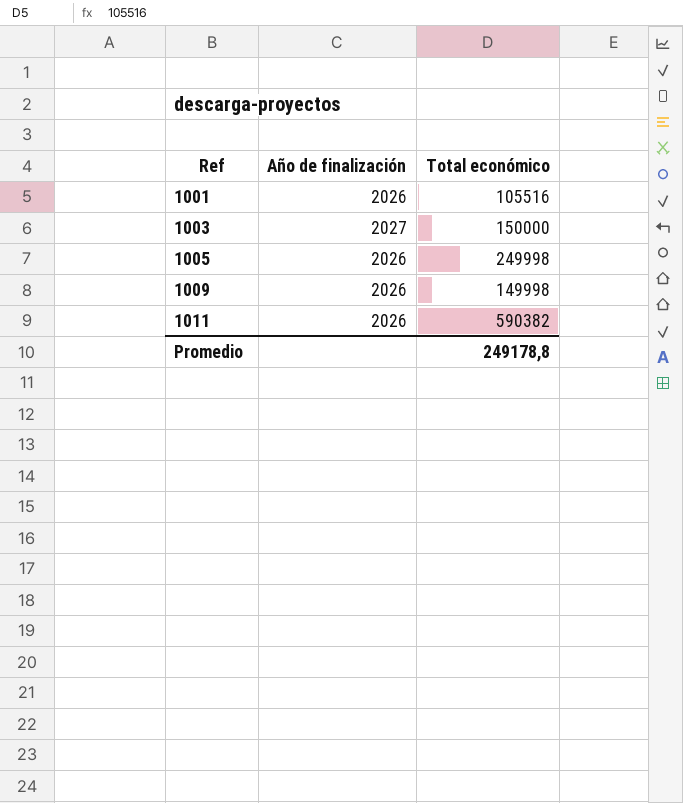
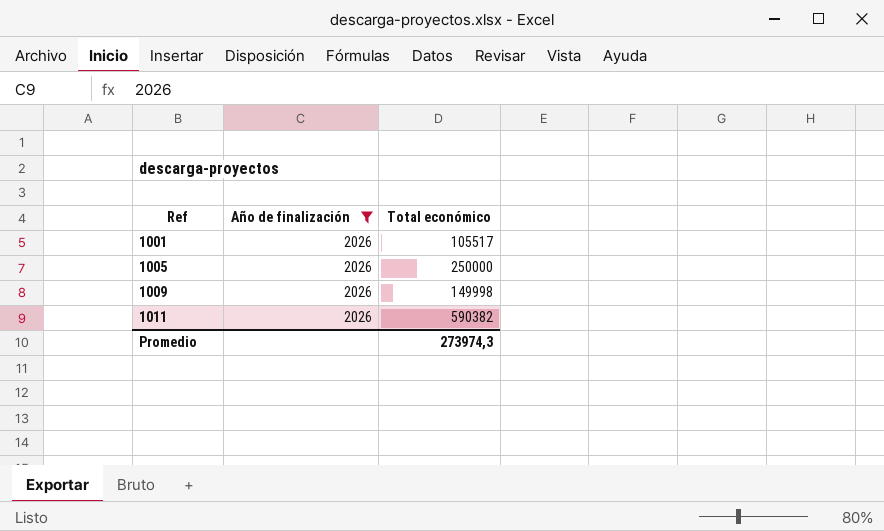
filter: none -> Año de finalización = 2026
1001 | Total económico: 105516 -> 105517
1005 | Total económico: 249998 -> 250000
Promedio | Total económico: 249178,8 -> 273974,3

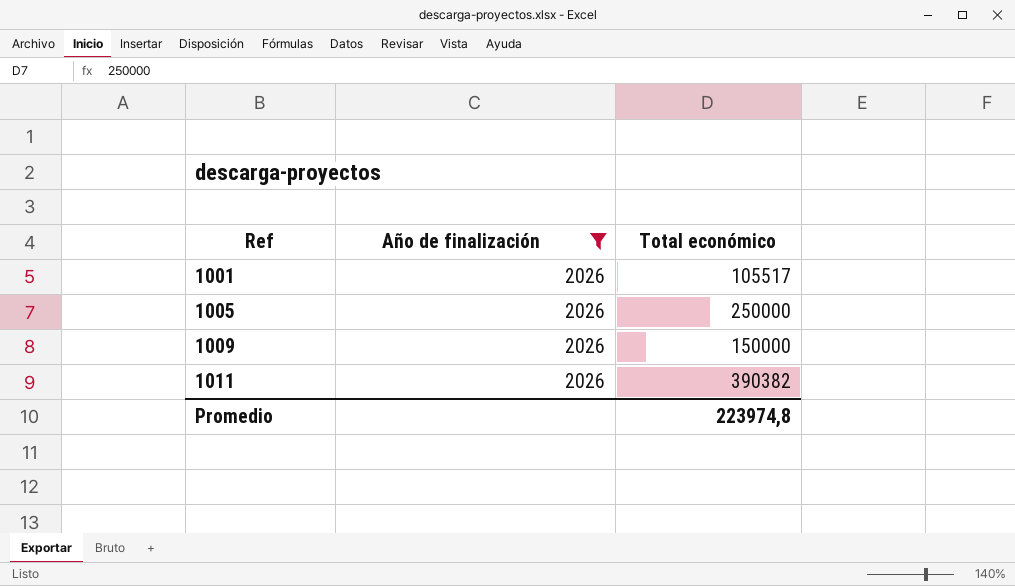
1009 | Total económico: 149998 -> 150000
1011 | Total económico: 590382 -> 390382
Promedio | Total económico: 273974,3 -> 223974,8

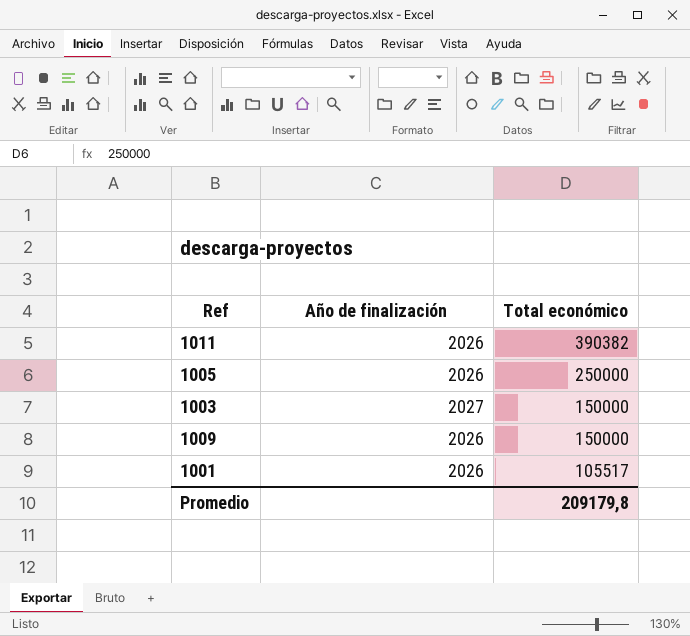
filter: Año de finalización = 2026 -> none
row order: Ref ascending -> Total económico descending
Promedio | Total económico: 223974,8 -> 209179,8

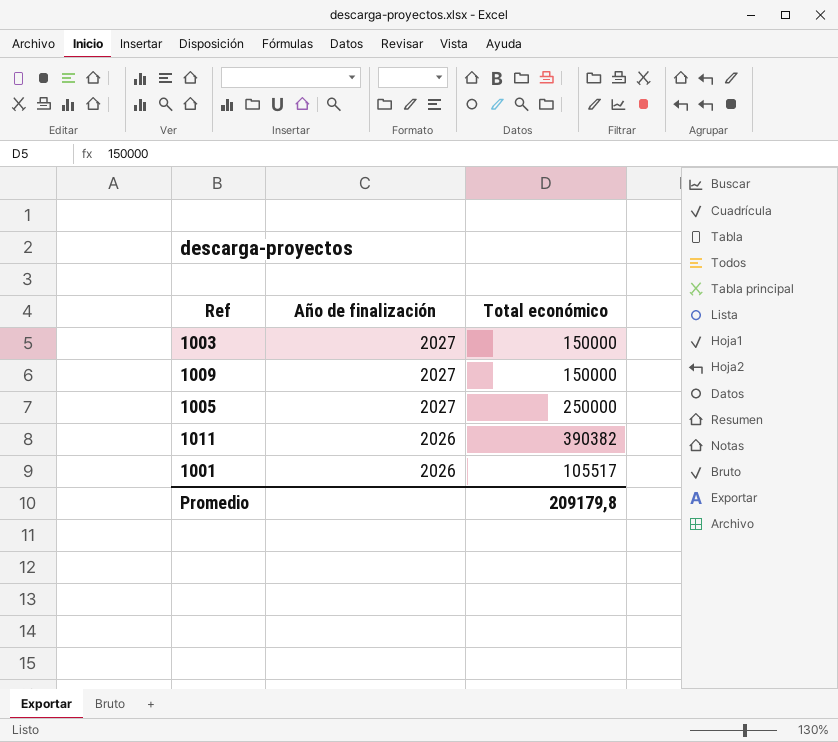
row order: Total económico descending -> Año de finalización descending
1009 | Año de finalización: 2026 -> 2027
1005 | Año de finalización: 2026 -> 2027

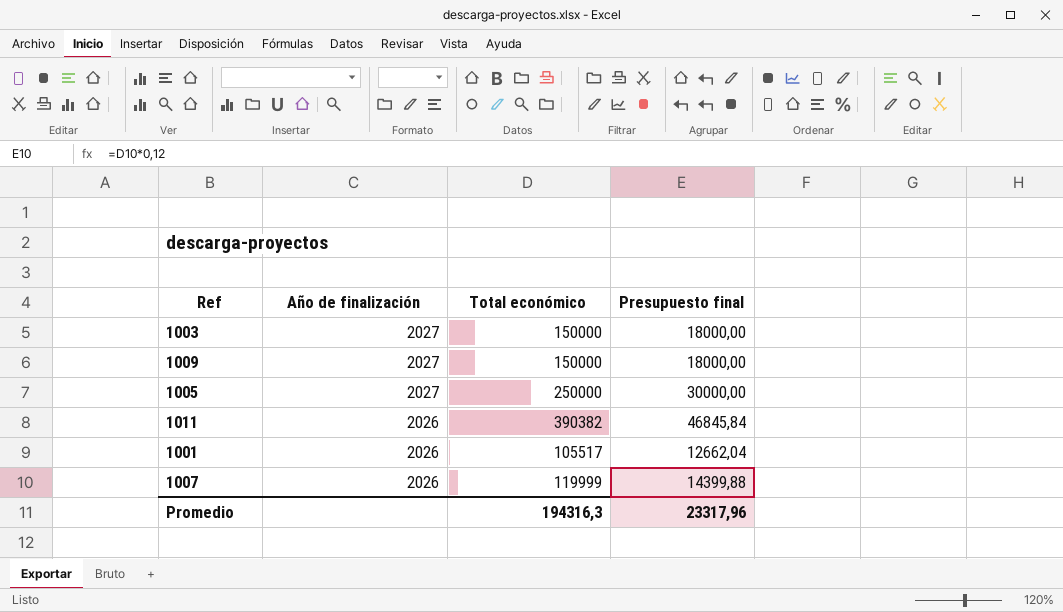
column Presupuesto final | formula: none -> [Total económico] * 0,12
row 1007: none -> 2026 | 119999 | 14399,88
Promedio | Total económico: 209179,8 -> 194316,3

